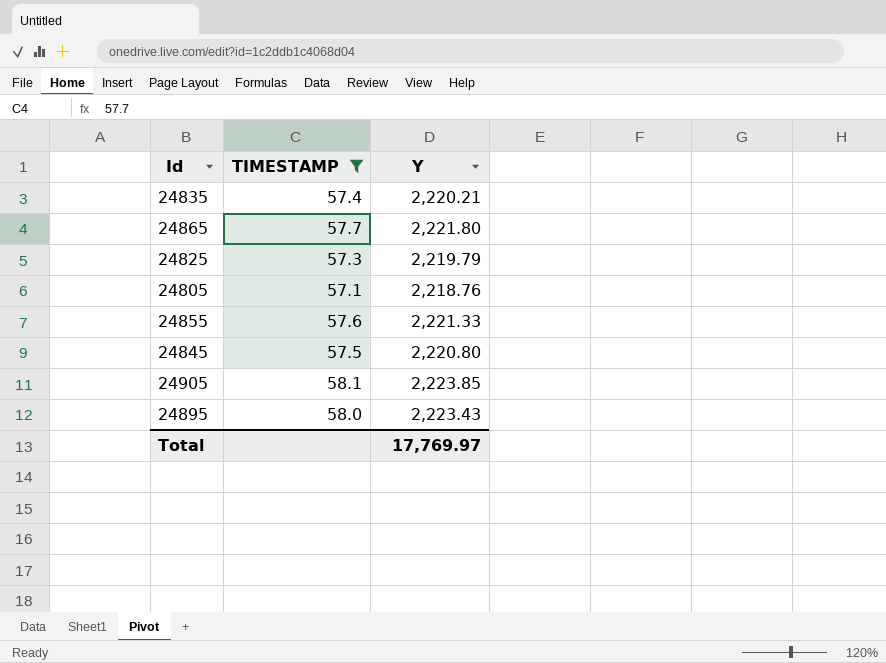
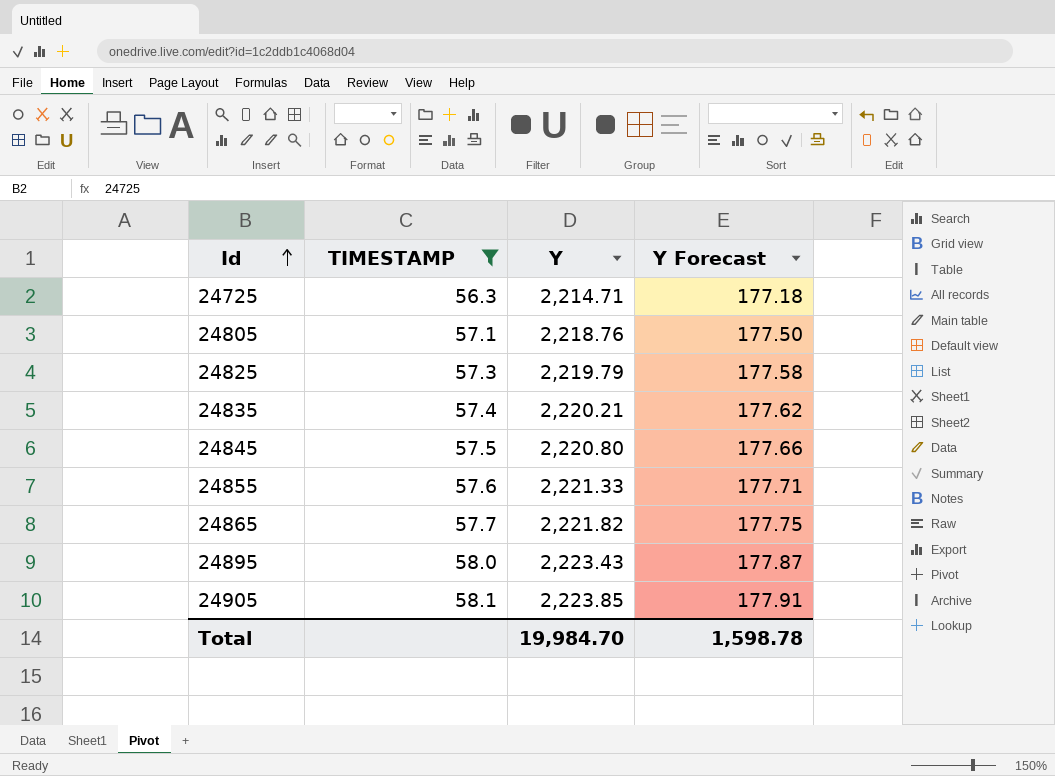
row order: none -> Id ascending
column Y Forecast | formula: none -> [Y] * 0.08
row 24725: none -> 56.3 | 2,214.71 | 177.18
24865 | Y: 2,221.80 -> 2,221.82
Total | Y: 17,769.97 -> 19,984.70

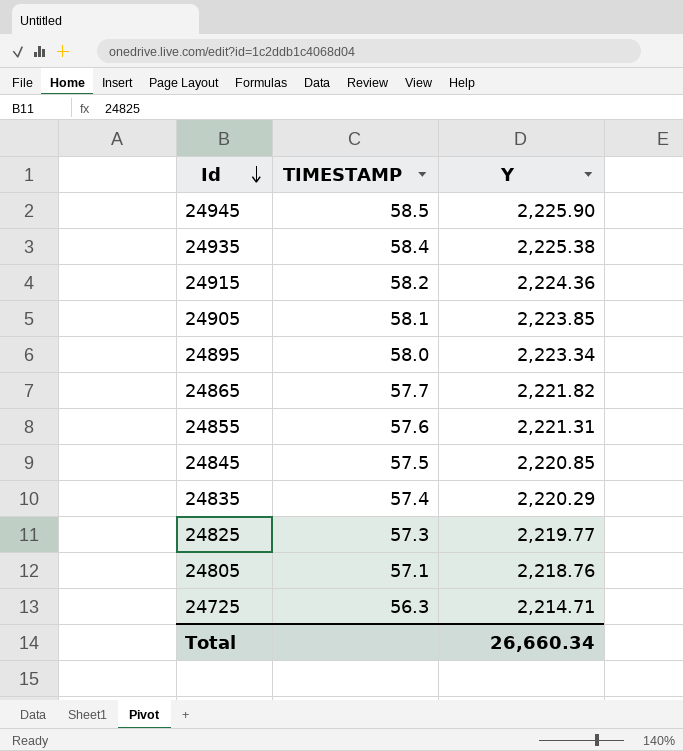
filter: TIMESTAMP <= 58.1 -> none
row order: Id ascending -> Id descending
column Y Forecast | formula: [Y] * 0.08 -> none
24895 | Y: 2,223.43 -> 2,223.34
24855 | Y: 2,221.33 -> 2,221.31
24845 | Y: 2,220.80 -> 2,220.85
24835 | Y: 2,220.21 -> 2,220.29
24825 | Y: 2,219.79 -> 2,219.77
Total | Y: 19,984.70 -> 26,660.34

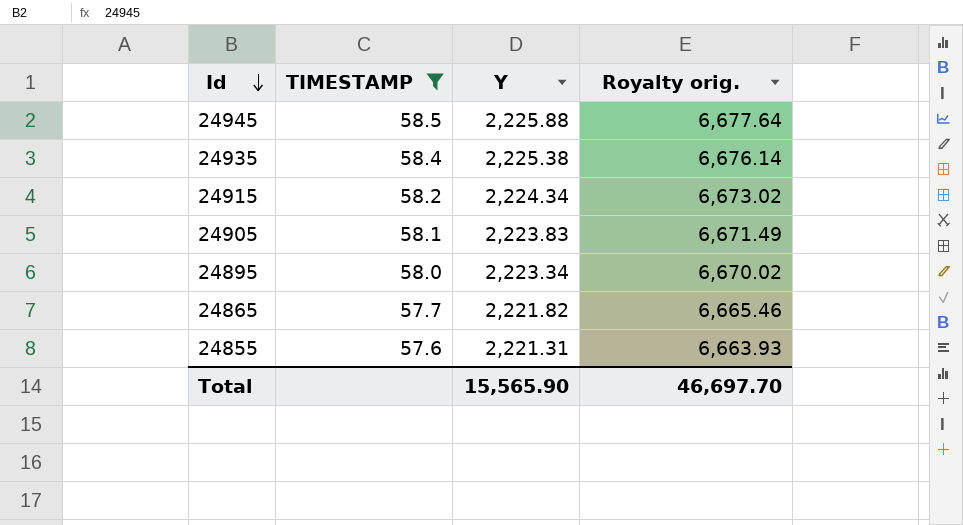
filter: none -> TIMESTAMP >= 57.6
column Royalty orig. | formula: none -> [Y] * 3
24945 | Y: 2,225.90 -> 2,225.88
24915 | Y: 2,224.36 -> 2,224.34
24905 | Y: 2,223.85 -> 2,223.83
Total | Y: 26,660.34 -> 15,565.90

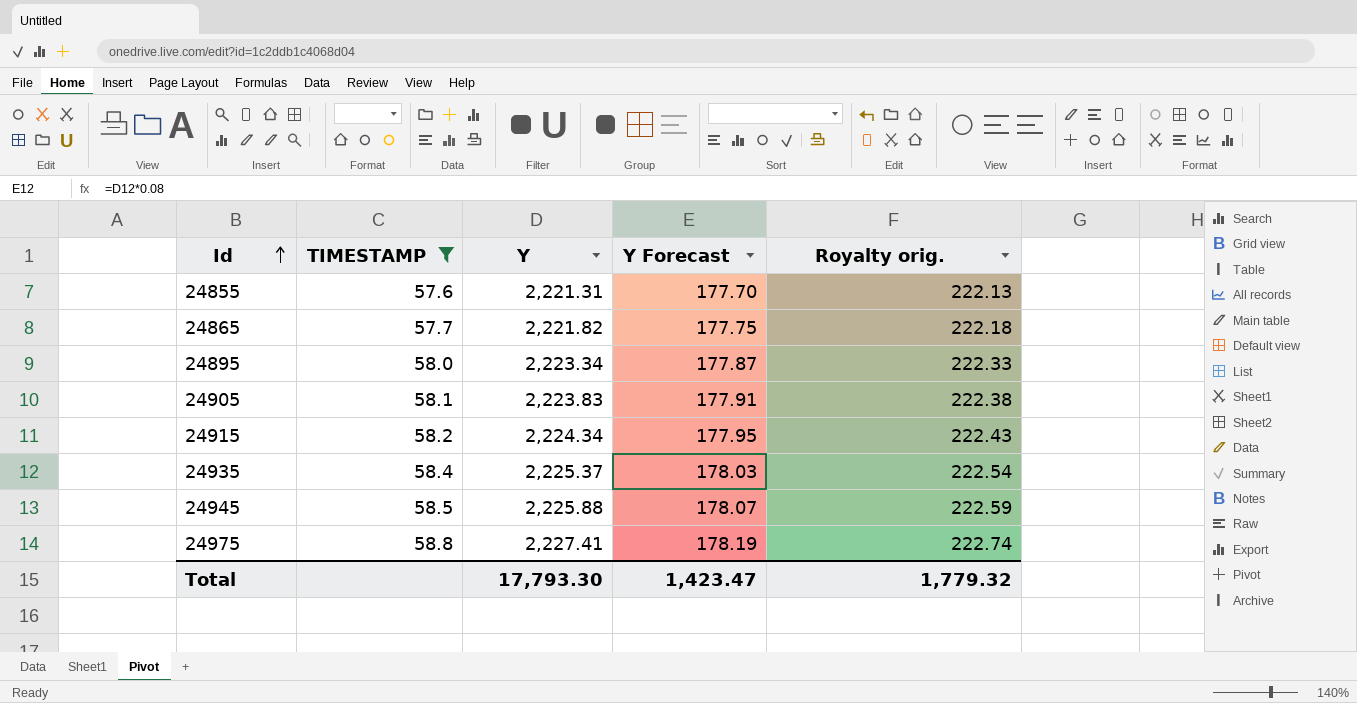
row order: Id descending -> Id ascending
column Y Forecast | formula: none -> [Y] * 0.08
column Royalty orig. | formula: [Y] * 3 -> [Y] * 0.1
24935 | Y: 2,225.38 -> 2,225.37
row 24975: none -> 58.8 | 2,227.41 | 178.19 | 222.74
Total | Y: 15,565.90 -> 17,793.30
Total | Royalty orig.: 46,697.70 -> 1,779.32

